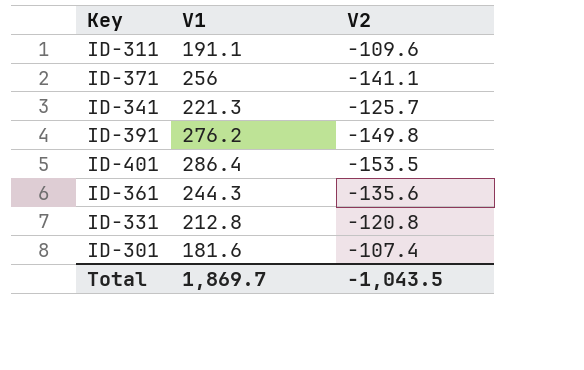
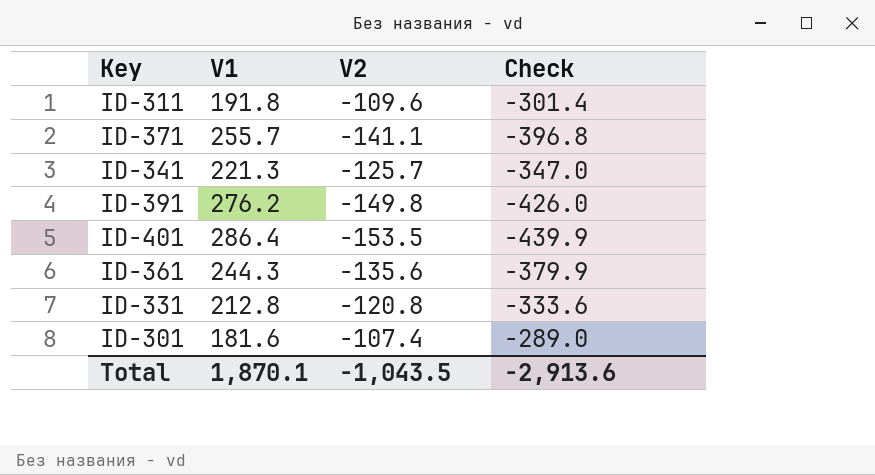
column Check | formula: none -> [V2] - [V1]
ID-311 | V1: 191.1 -> 191.8
ID-371 | V1: 256 -> 255.7
Total | V1: 1,869.7 -> 1,870.1

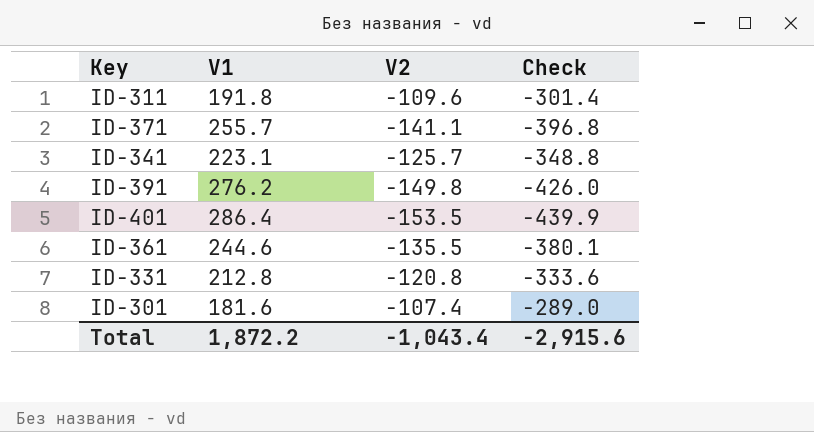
ID-341 | V1: 221.3 -> 223.1
ID-341 | Check: -347.0 -> -348.8
ID-361 | V1: 244.3 -> 244.6
ID-361 | V2: -135.6 -> -135.5
ID-361 | Check: -379.9 -> -380.1
Total | V1: 1,870.1 -> 1,872.2
Total | V2: -1,043.5 -> -1,043.4
Total | Check: -2,913.6 -> -2,915.6

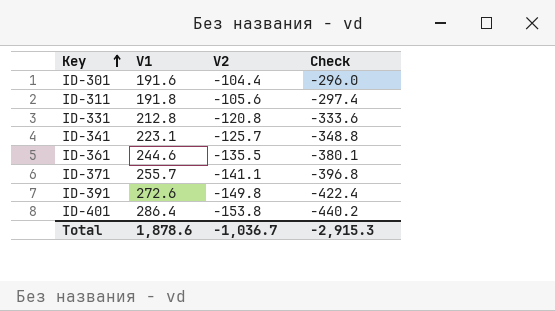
row order: none -> Key ascending
ID-301 | V1: 181.6 -> 191.6
ID-301 | V2: -107.4 -> -104.4
ID-301 | Check: -289.0 -> -296.0
ID-311 | V2: -109.6 -> -105.6
ID-311 | Check: -301.4 -> -297.4
ID-391 | V1: 276.2 -> 272.6
ID-391 | Check: -426.0 -> -422.4
ID-401 | V2: -153.5 -> -153.8
ID-401 | Check: -439.9 -> -440.2
Total | V1: 1,872.2 -> 1,878.6
Total | V2: -1,043.4 -> -1,036.7
Total | Check: -2,915.6 -> -2,915.3

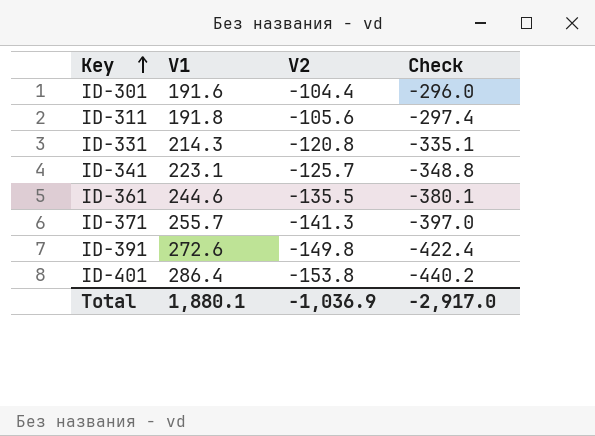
ID-331 | V1: 212.8 -> 214.3
ID-331 | Check: -333.6 -> -335.1
ID-371 | V2: -141.1 -> -141.3
ID-371 | Check: -396.8 -> -397.0
Total | V1: 1,878.6 -> 1,880.1
Total | V2: -1,036.7 -> -1,036.9
Total | Check: -2,915.3 -> -2,917.0

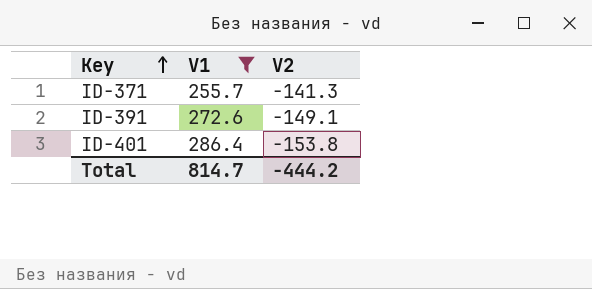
filter: none -> V1 >= 255.7
column Check | formula: [V2] - [V1] -> none
ID-391 | V2: -149.8 -> -149.1
Total | V1: 1,880.1 -> 814.7
Total | V2: -1,036.9 -> -444.2

